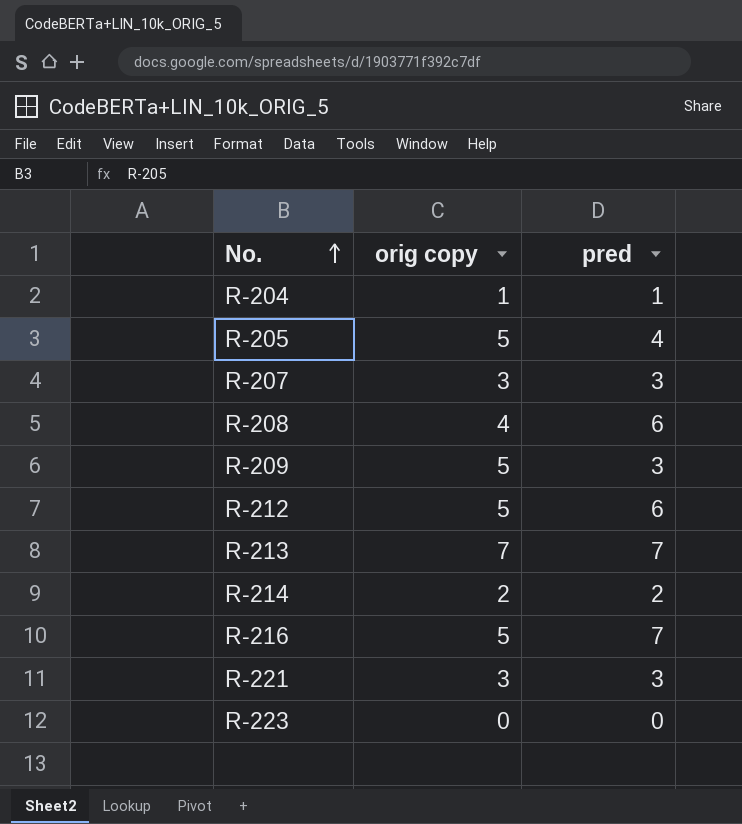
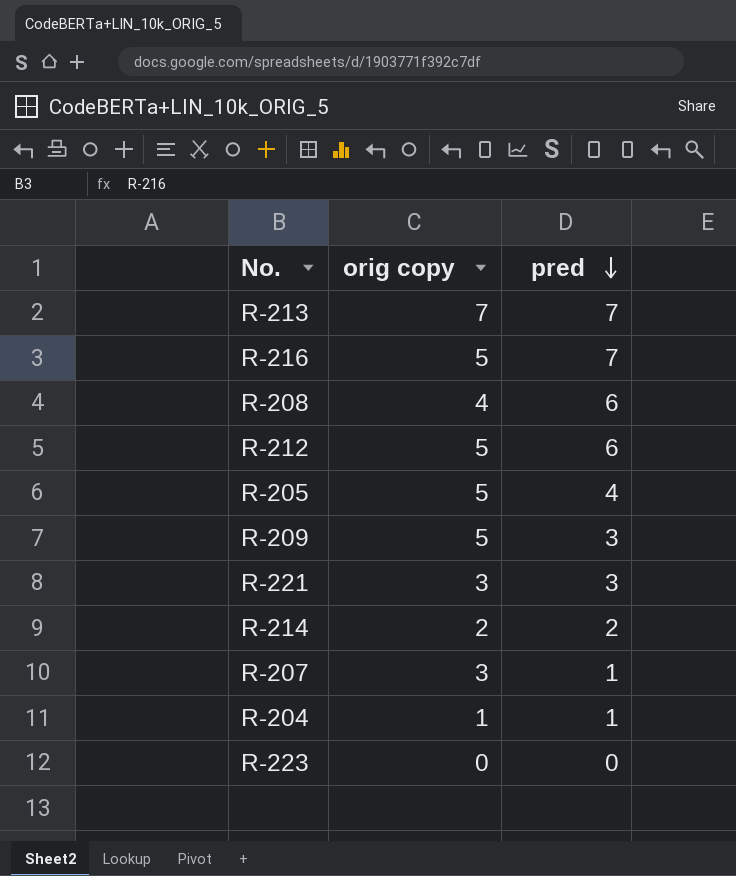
row order: No. ascending -> pred descending
R-207 | pred: 3 -> 1

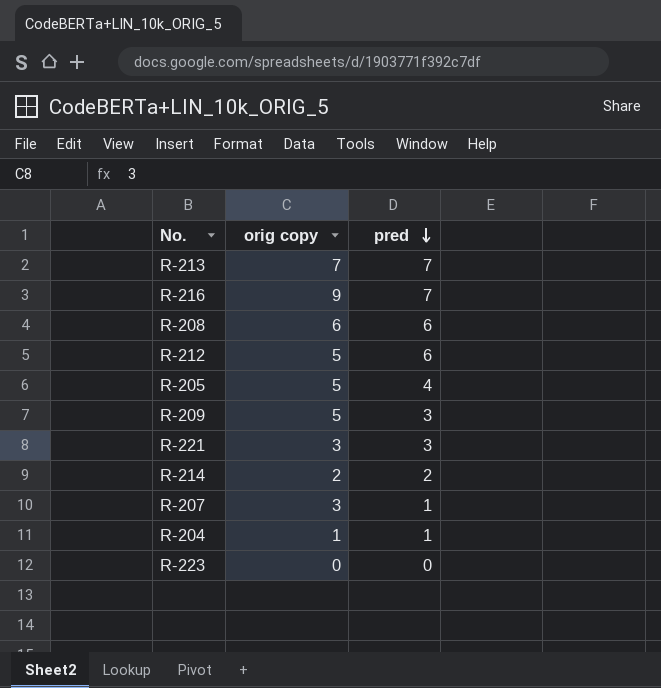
R-216 | orig copy: 5 -> 9
R-208 | orig copy: 4 -> 6

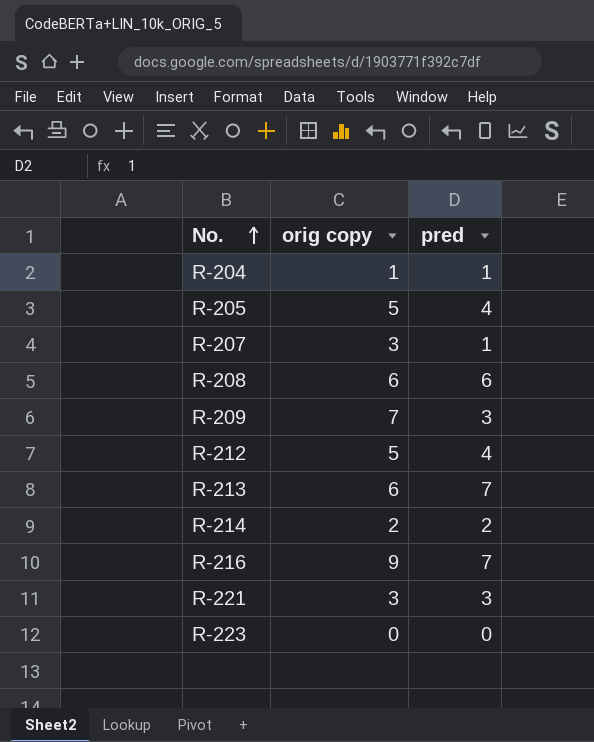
row order: pred descending -> No. ascending
R-209 | orig copy: 5 -> 7
R-212 | pred: 6 -> 4
R-213 | orig copy: 7 -> 6

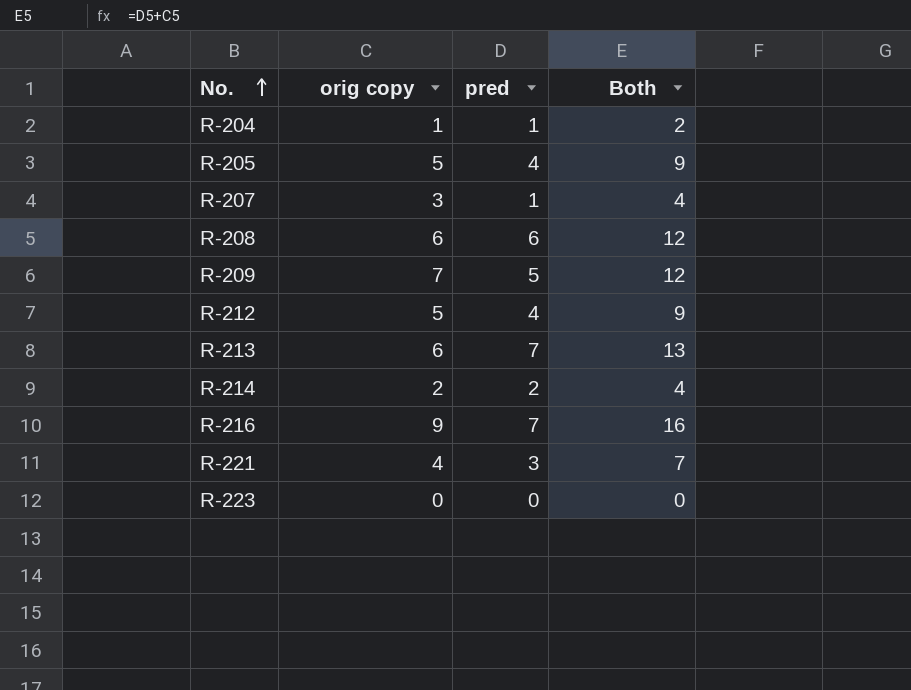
column Both | formula: none -> [orig copy] + [pred]
R-209 | pred: 3 -> 5
R-221 | orig copy: 3 -> 4

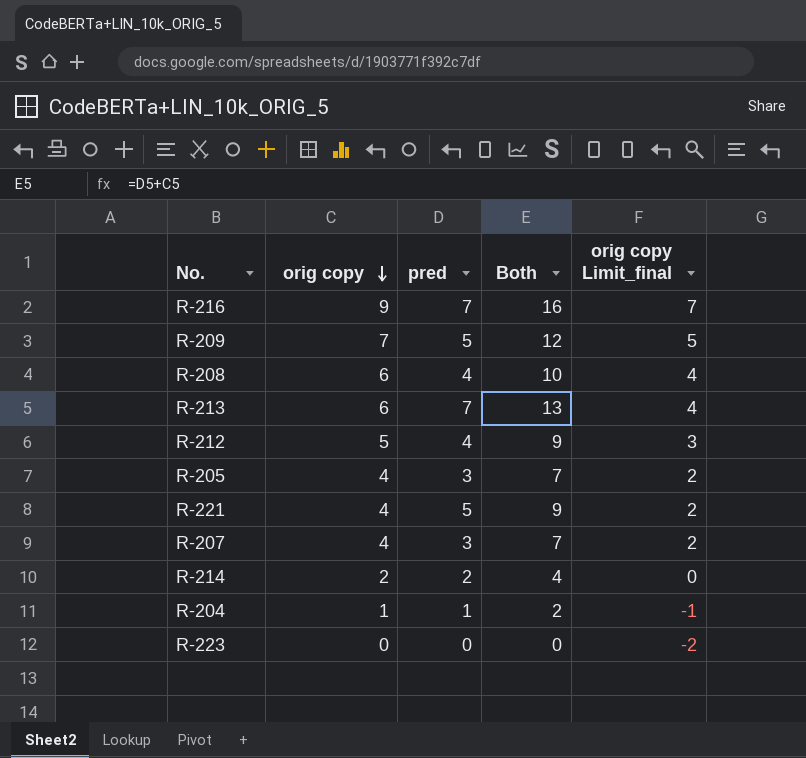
row order: No. ascending -> orig copy descending
column orig copy Limit_final | formula: none -> [orig copy] - 2
R-208 | pred: 6 -> 4
R-208 | Both: 12 -> 10
R-205 | orig copy: 5 -> 4
R-205 | pred: 4 -> 3
R-205 | Both: 9 -> 7
R-221 | pred: 3 -> 5
R-221 | Both: 7 -> 9
R-207 | orig copy: 3 -> 4
R-207 | pred: 1 -> 3
R-207 | Both: 4 -> 7

